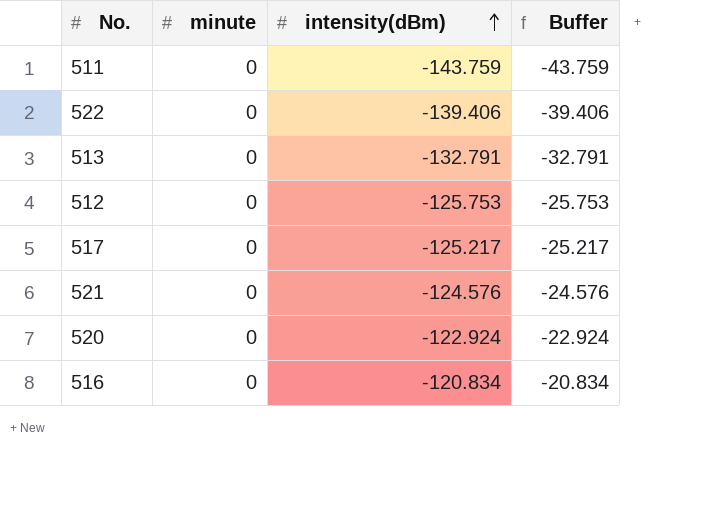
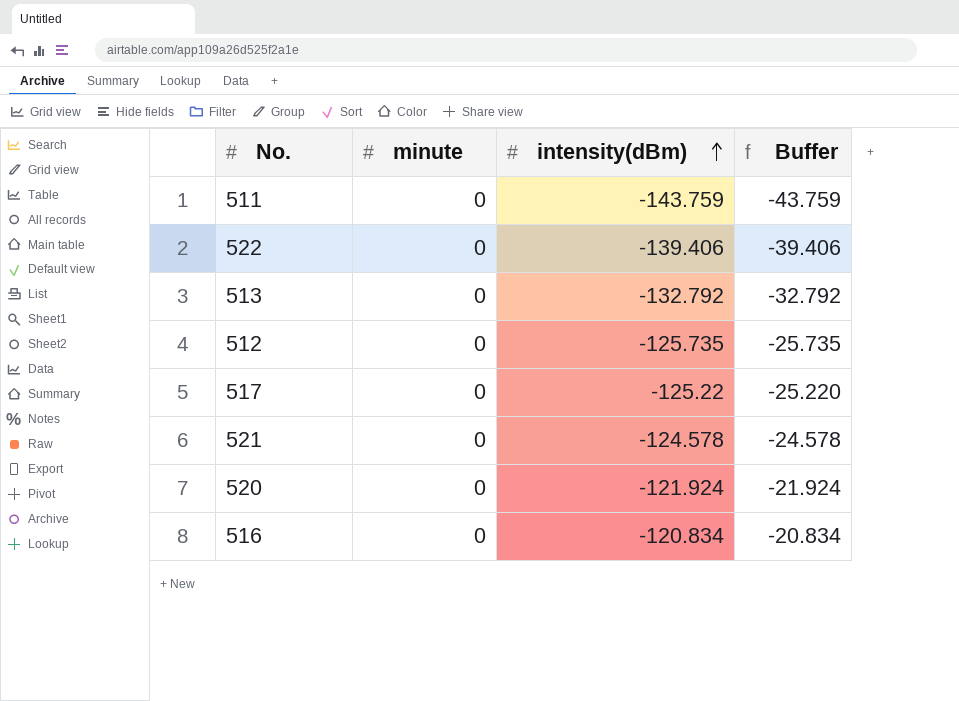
513 | intensity(dBm): -132.791 -> -132.792
513 | Buffer: -32.791 -> -32.792
512 | intensity(dBm): -125.753 -> -125.735
512 | Buffer: -25.753 -> -25.735
517 | intensity(dBm): -125.217 -> -125.22
517 | Buffer: -25.217 -> -25.220
521 | intensity(dBm): -124.576 -> -124.578
521 | Buffer: -24.576 -> -24.578
520 | intensity(dBm): -122.924 -> -121.924
520 | Buffer: -22.924 -> -21.924

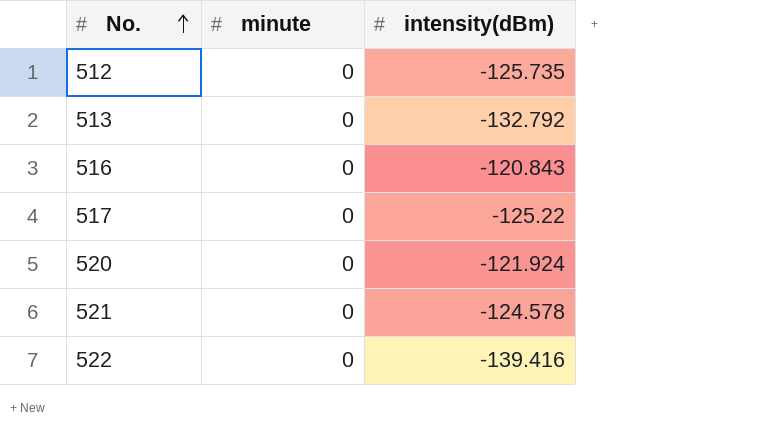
row order: intensity(dBm) ascending -> No. ascending
column Buffer | formula: [intensity(dBm)] + 100 -> none
row 511: 0 | -143.759 | -43.759 -> none
516 | intensity(dBm): -120.834 -> -120.843
522 | intensity(dBm): -139.406 -> -139.416

